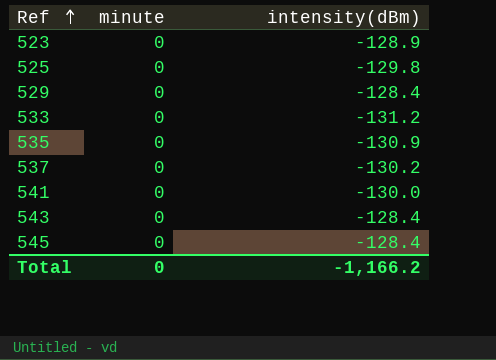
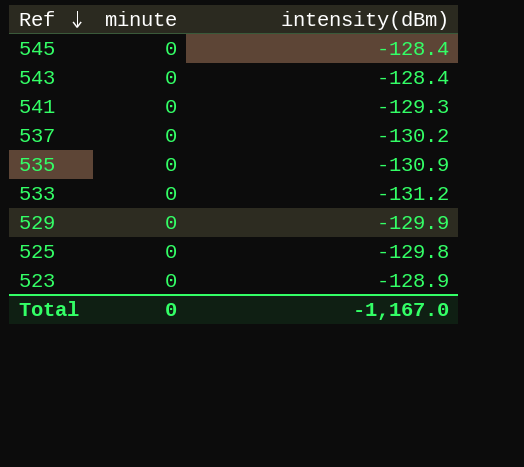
row order: Ref ascending -> Ref descending
541 | intensity(dBm): -130.0 -> -129.3
529 | intensity(dBm): -128.4 -> -129.9
Total | intensity(dBm): -1,166.2 -> -1,167.0

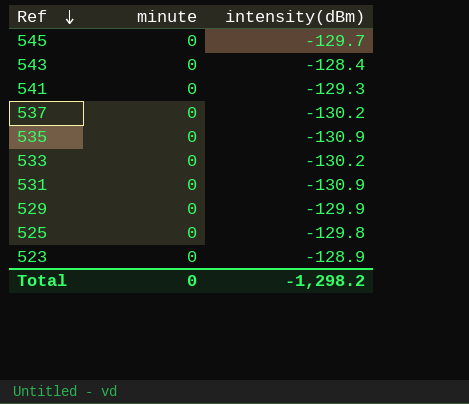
545 | intensity(dBm): -128.4 -> -129.7
533 | intensity(dBm): -131.2 -> -130.2
row 531: none -> 0 | -130.9
Total | intensity(dBm): -1,167.0 -> -1,298.2

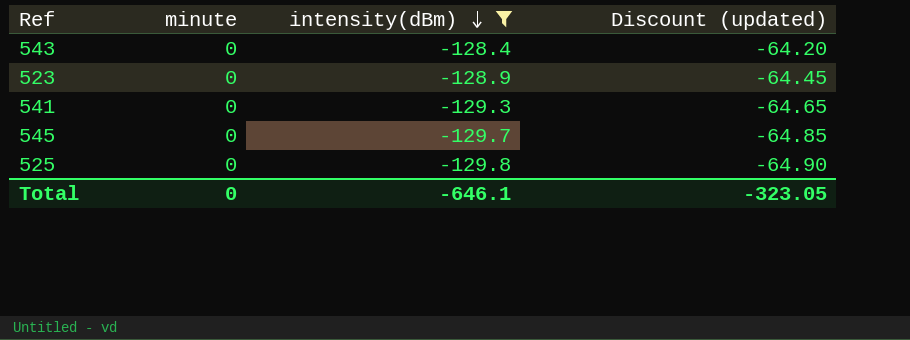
filter: none -> intensity(dBm) >= -129.8
row order: Ref descending -> intensity(dBm) descending
column Discount (updated) | formula: none -> [intensity(dBm)] * 0.5
Total | intensity(dBm): -1,298.2 -> -646.1

